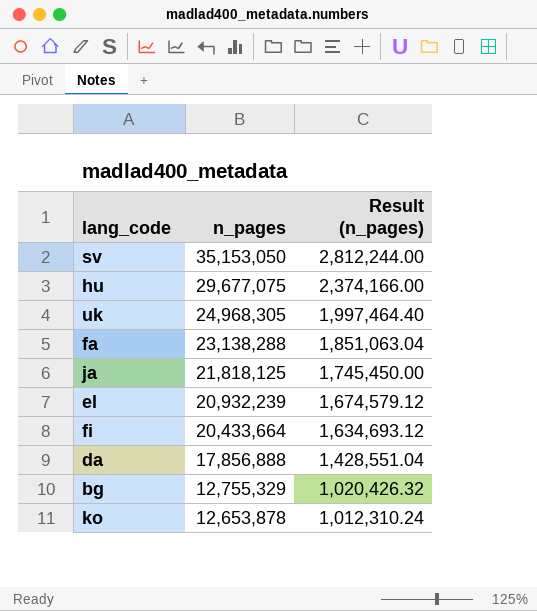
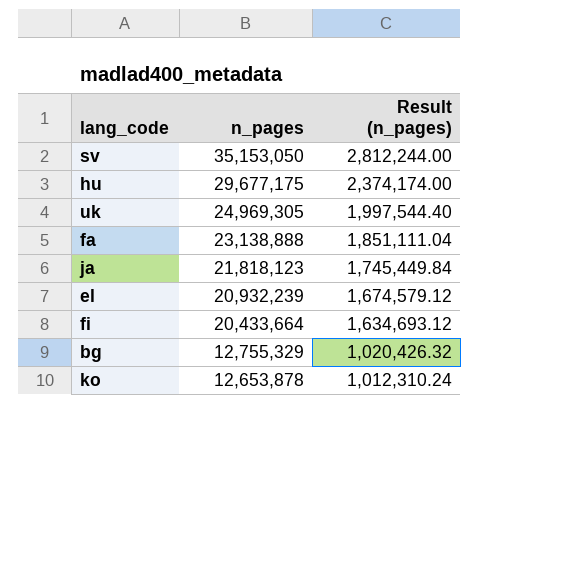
row da: 17,856,888 | 1,428,551.04 -> none
hu | n_pages: 29,677,075 -> 29,677,175
hu | Result (n_pages): 2,374,166.00 -> 2,374,174.00
uk | n_pages: 24,968,305 -> 24,969,305
uk | Result (n_pages): 1,997,464.40 -> 1,997,544.40
fa | n_pages: 23,138,288 -> 23,138,888
fa | Result (n_pages): 1,851,063.04 -> 1,851,111.04
ja | n_pages: 21,818,125 -> 21,818,123
ja | Result (n_pages): 1,745,450.00 -> 1,745,449.84

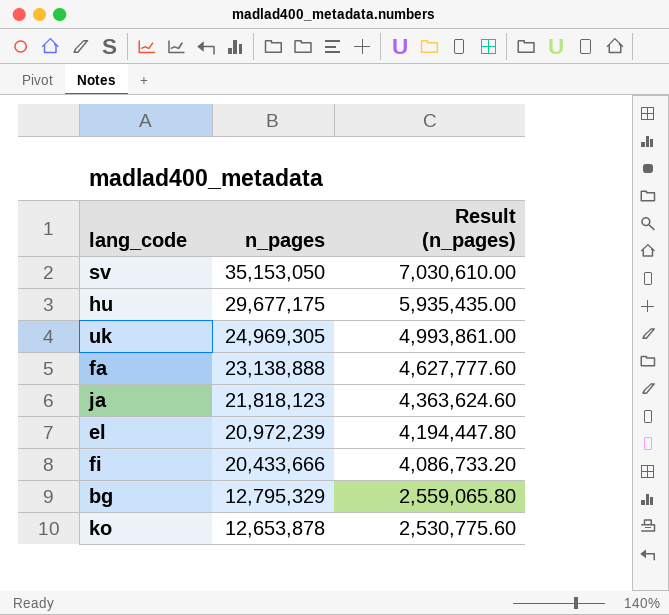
column Result (n_pages) | formula: [n_pages] * 0.08 -> [n_pages] * 0.2
el | n_pages: 20,932,239 -> 20,972,239
fi | n_pages: 20,433,664 -> 20,433,666
bg | n_pages: 12,755,329 -> 12,795,329

